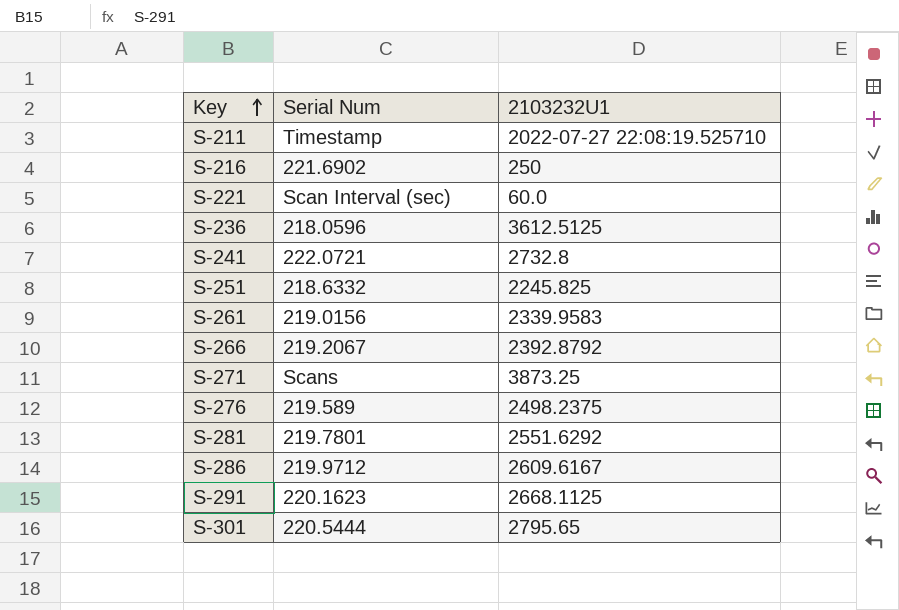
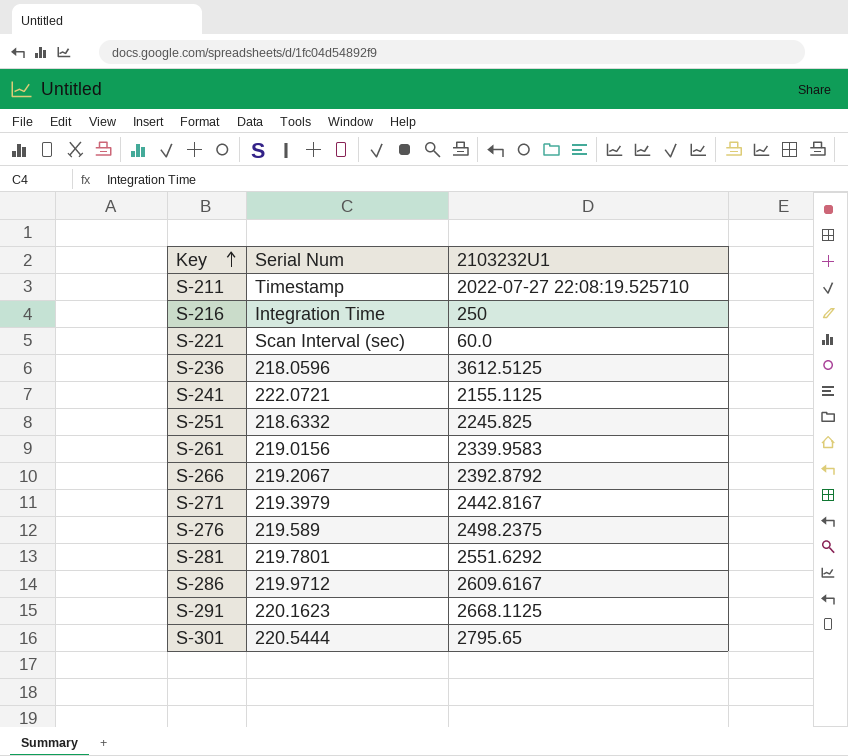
S-216 | Serial Num: 221.6902 -> Integration Time
S-241 | 2103232U1: 2732.8 -> 2155.1125
S-271 | Serial Num: Scans -> 219.3979
S-271 | 2103232U1: 3873.25 -> 2442.8167

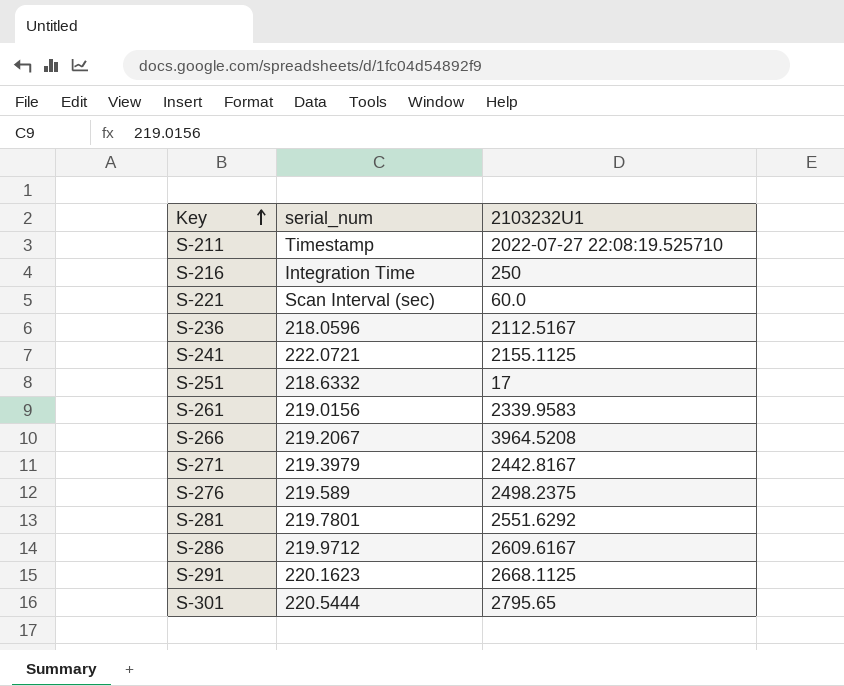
column name: Serial Num -> serial_num
S-236 | 2103232U1: 3612.5125 -> 2112.5167
S-251 | 2103232U1: 2245.825 -> 17
S-266 | 2103232U1: 2392.8792 -> 3964.5208

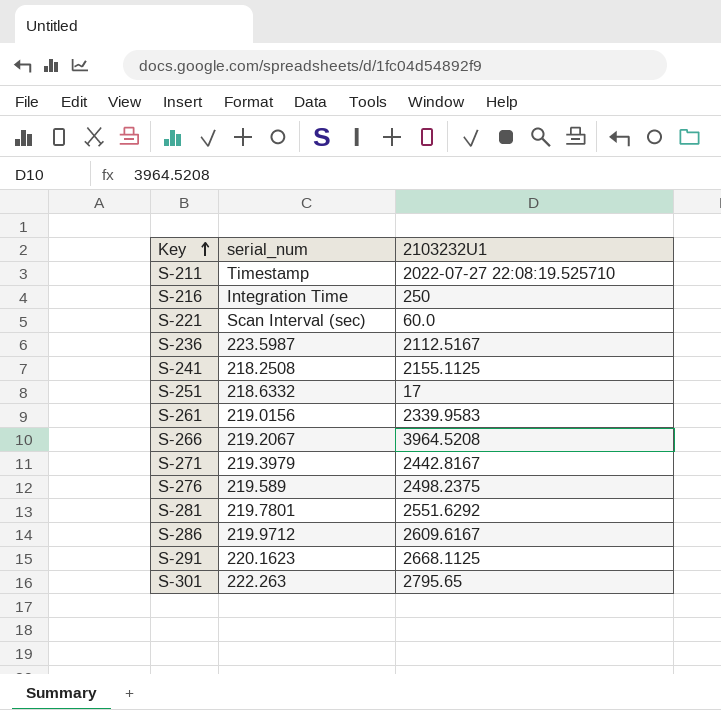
S-236 | serial_num: 218.0596 -> 223.5987
S-241 | serial_num: 222.0721 -> 218.2508
S-301 | serial_num: 220.5444 -> 222.263

